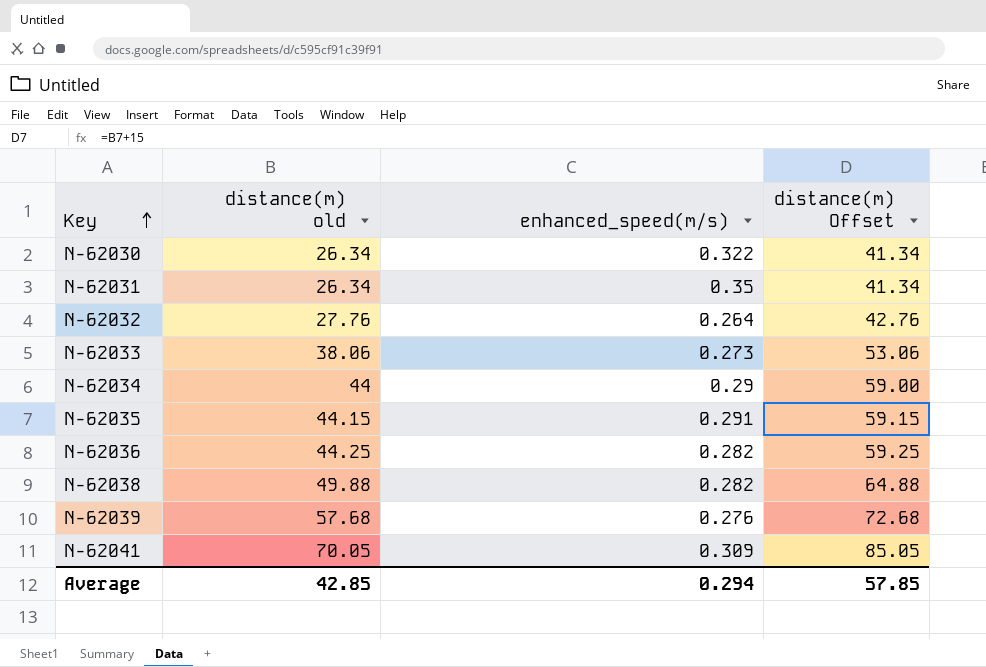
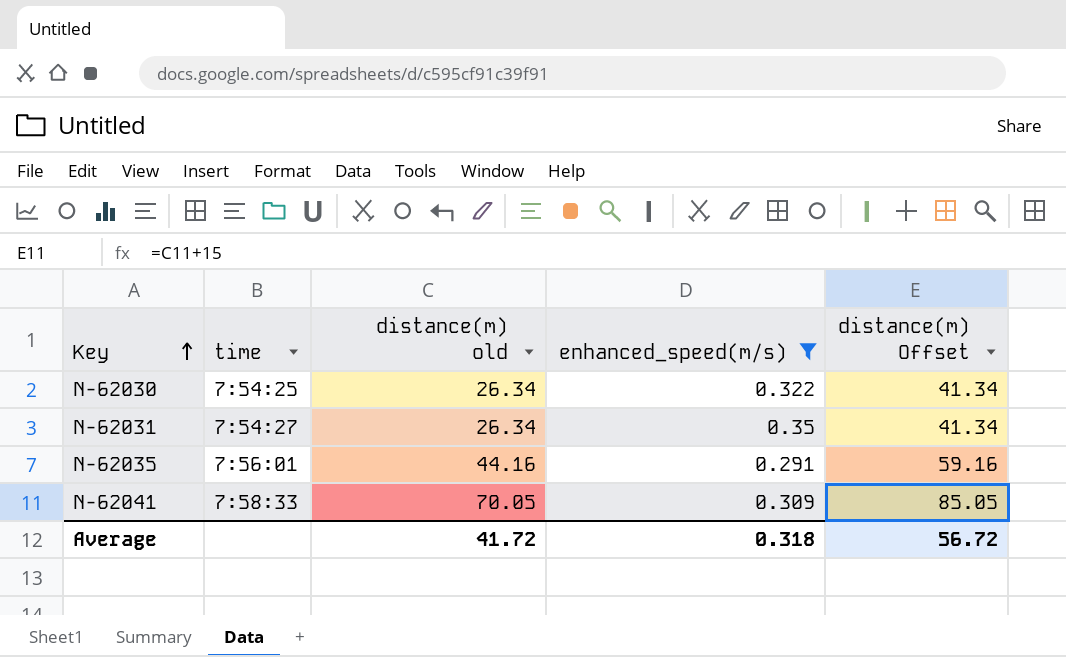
filter: none -> enhanced_speed(m/s) >= 0.291
column time | position: none -> 2
N-62035 | distance(m) old: 44.15 -> 44.16
N-62035 | distance(m) Offset: 59.15 -> 59.16
Average | distance(m) old: 42.85 -> 41.72
Average | enhanced_speed(m/s): 0.294 -> 0.318
Average | distance(m) Offset: 57.85 -> 56.72

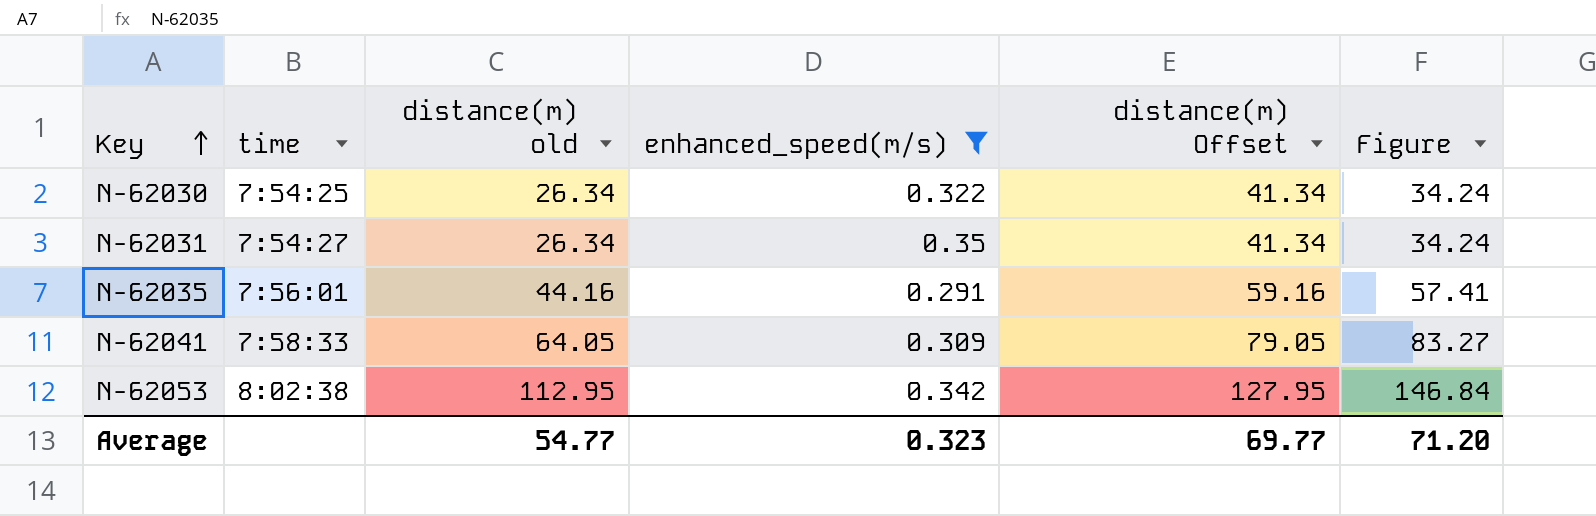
column Figure | formula: none -> [distance(m) old] * 1.3
N-62041 | distance(m) old: 70.05 -> 64.05
N-62041 | distance(m) Offset: 85.05 -> 79.05
row N-62053: none -> 8:02:38 | 112.95 | 0.342 | 127.95 | 146.84
Average | distance(m) old: 41.72 -> 54.77
Average | enhanced_speed(m/s): 0.318 -> 0.323
Average | distance(m) Offset: 56.72 -> 69.77

